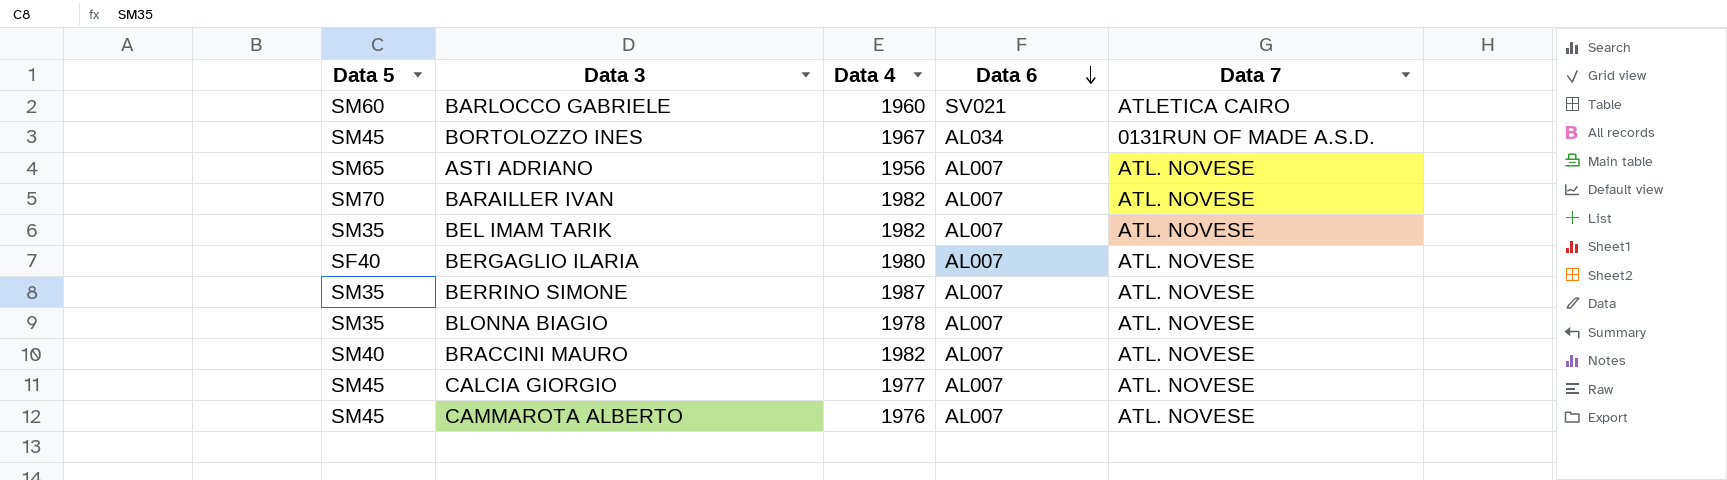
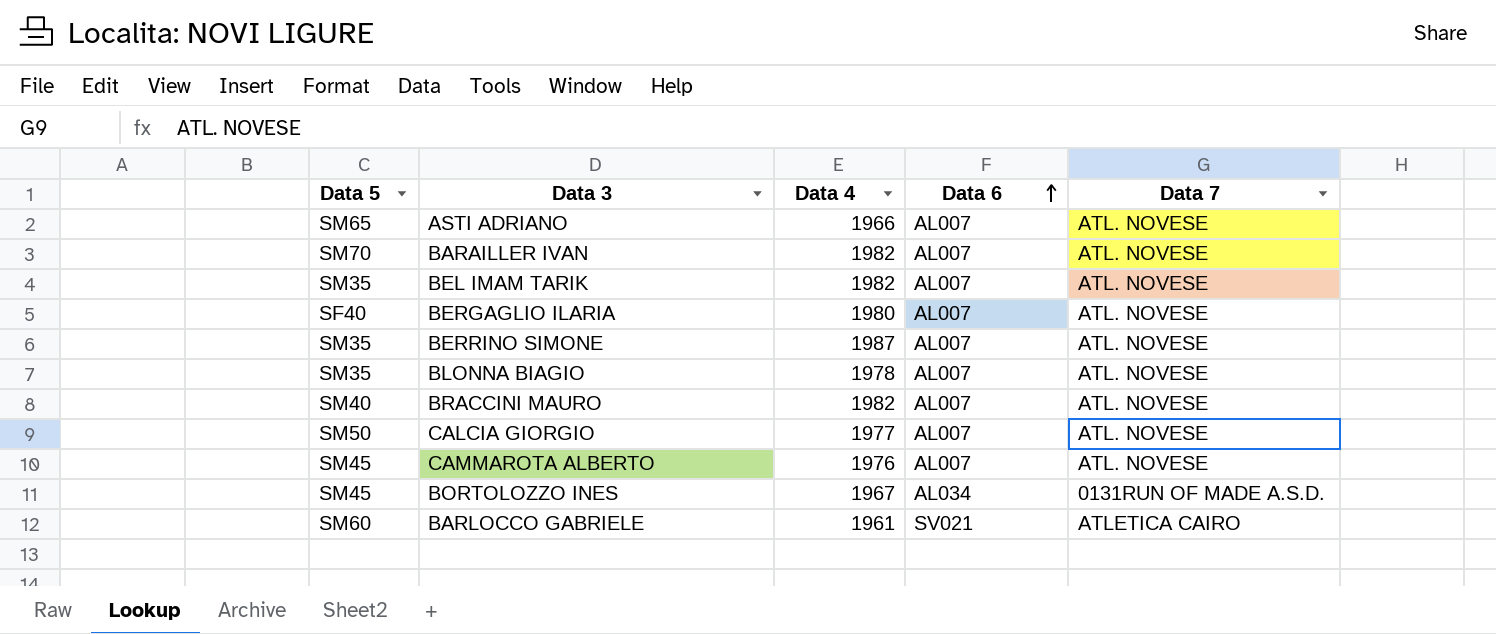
row order: Data 6 descending -> Data 6 ascending
ASTI ADRIANO | Data 4: 1956 -> 1966
CALCIA GIORGIO | Data 5: SM45 -> SM50
BARLOCCO GABRIELE | Data 4: 1960 -> 1961

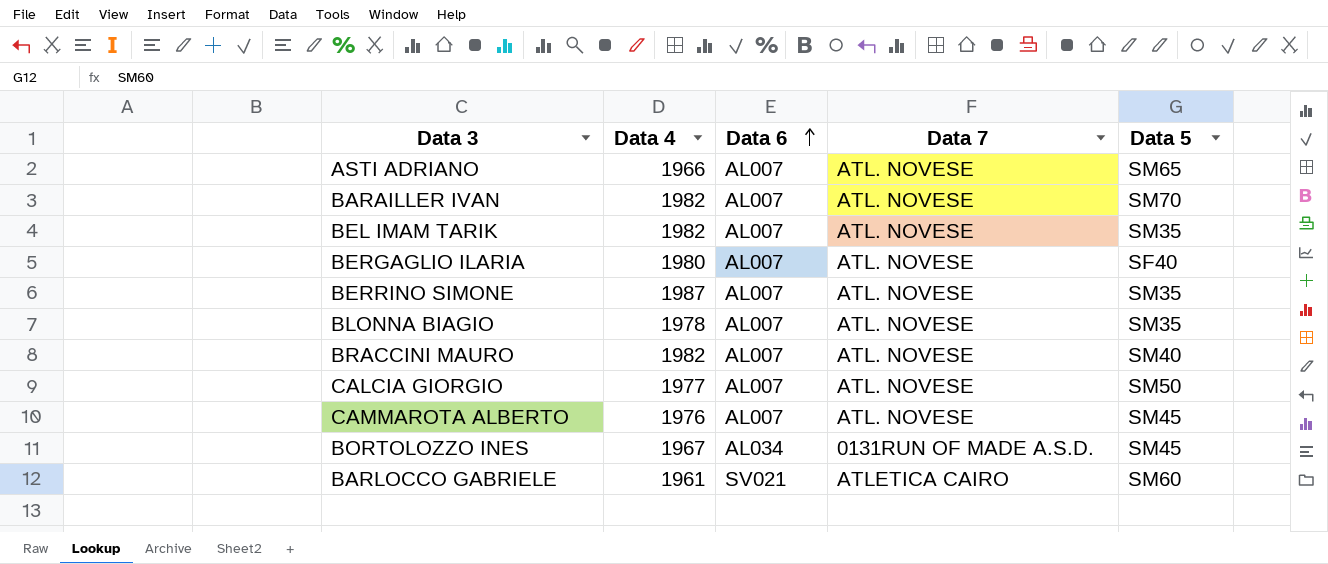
column Data 5 | position: 1 -> 5

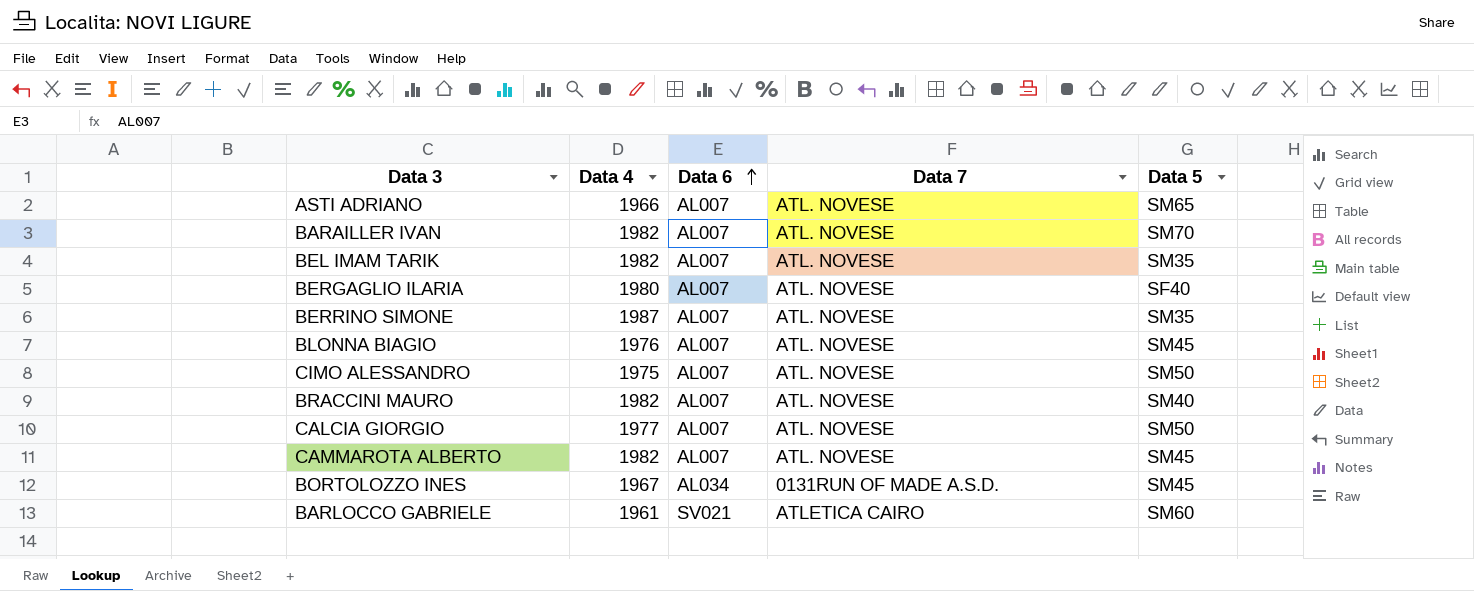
BLONNA BIAGIO | Data 4: 1978 -> 1976
BLONNA BIAGIO | Data 5: SM35 -> SM45
row CIMO ALESSANDRO: none -> 1975 | AL007 | ATL. NOVESE | SM50
CAMMAROTA ALBERTO | Data 4: 1976 -> 1982

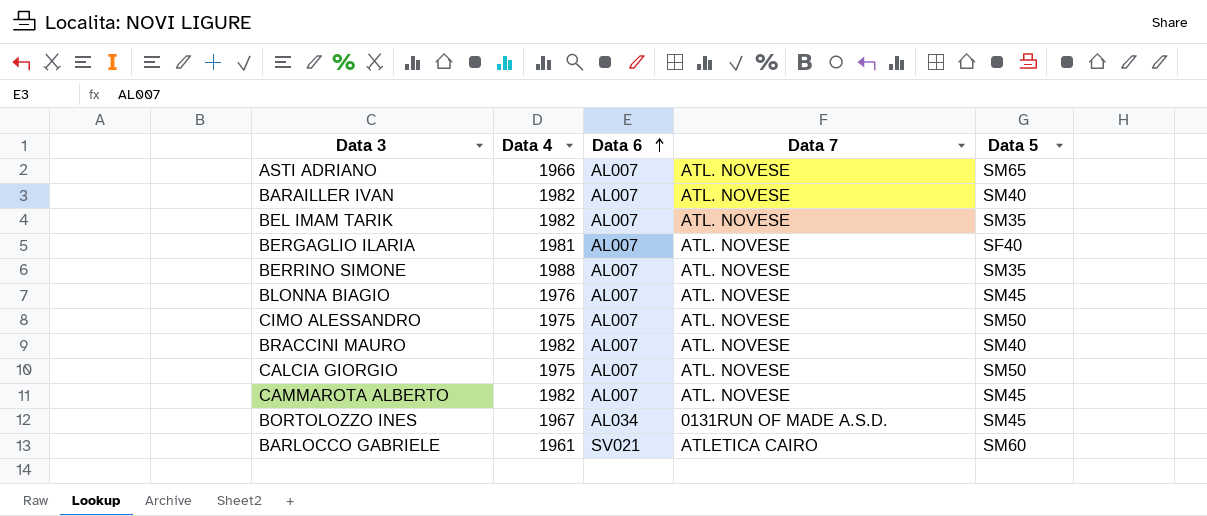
BARAILLER IVAN | Data 5: SM70 -> SM40
BERGAGLIO ILARIA | Data 4: 1980 -> 1981
BERRINO SIMONE | Data 4: 1987 -> 1988
CALCIA GIORGIO | Data 4: 1977 -> 1975

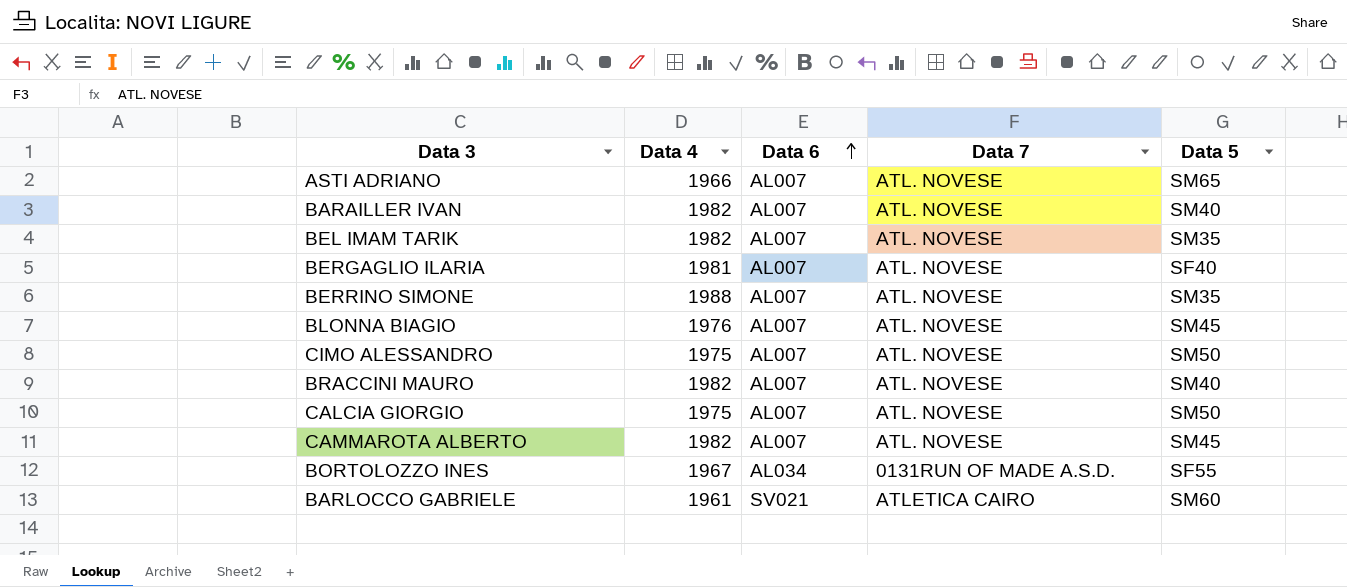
BORTOLOZZO INES | Data 5: SM45 -> SF55

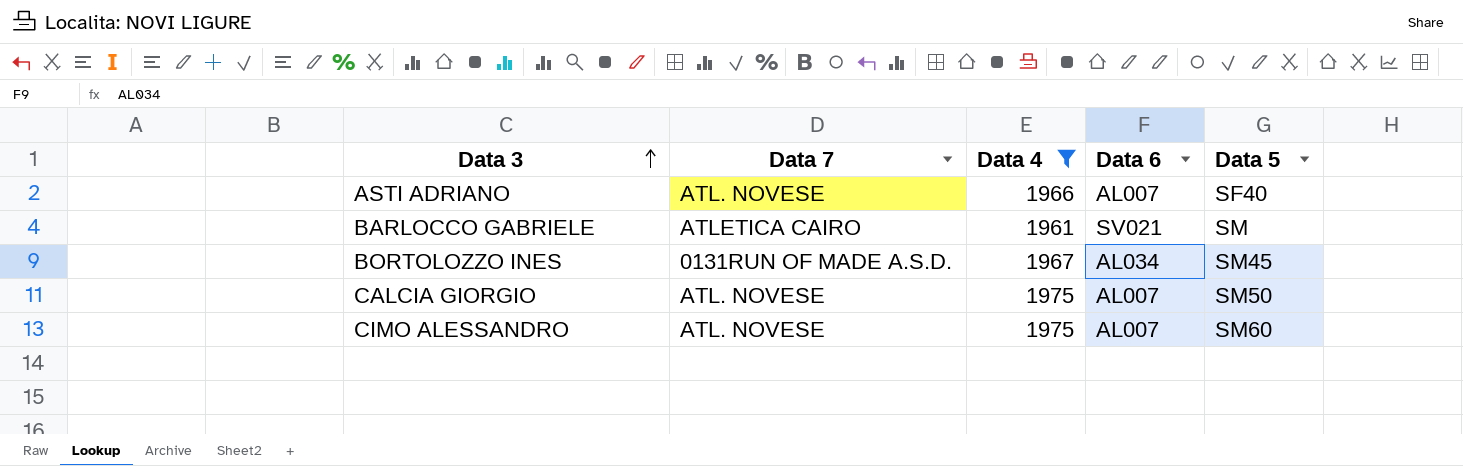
filter: none -> Data 4 <= 1975
row order: Data 6 ascending -> Data 3 ascending
column Data 7 | position: 4 -> 2
ASTI ADRIANO | Data 5: SM65 -> SF40
BARLOCCO GABRIELE | Data 5: SM60 -> SM
BORTOLOZZO INES | Data 5: SF55 -> SM45
CIMO ALESSANDRO | Data 5: SM50 -> SM60

